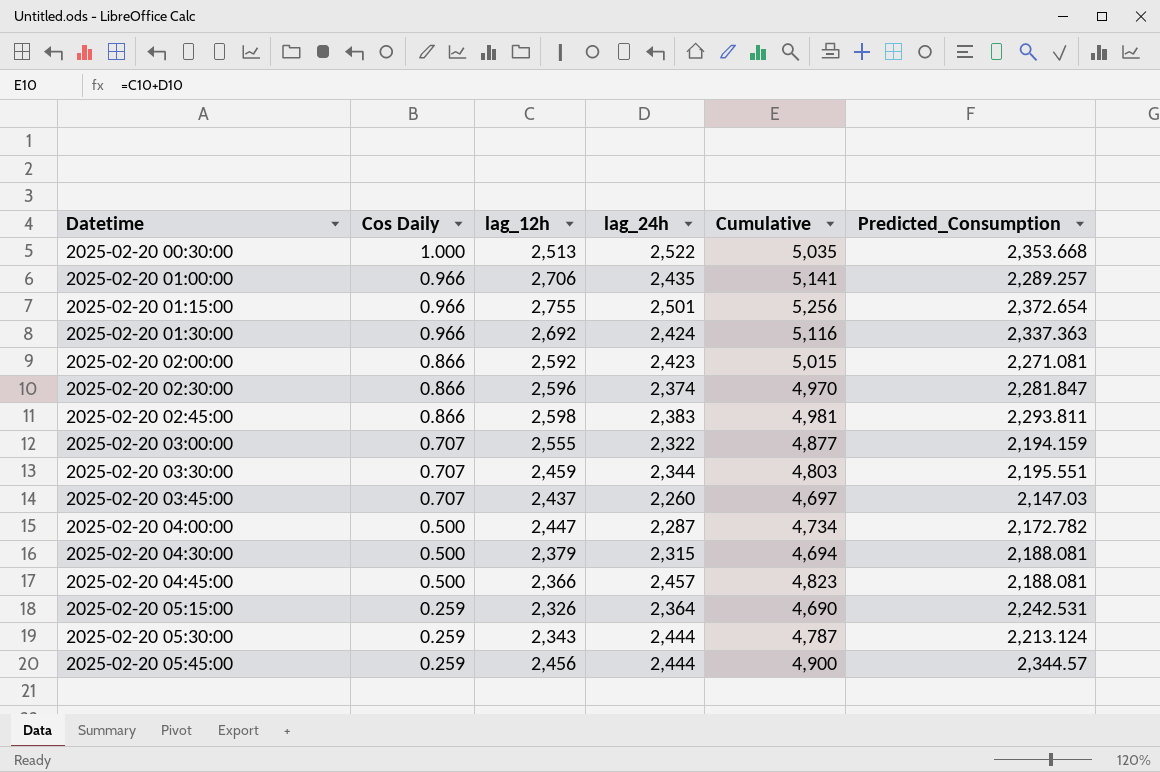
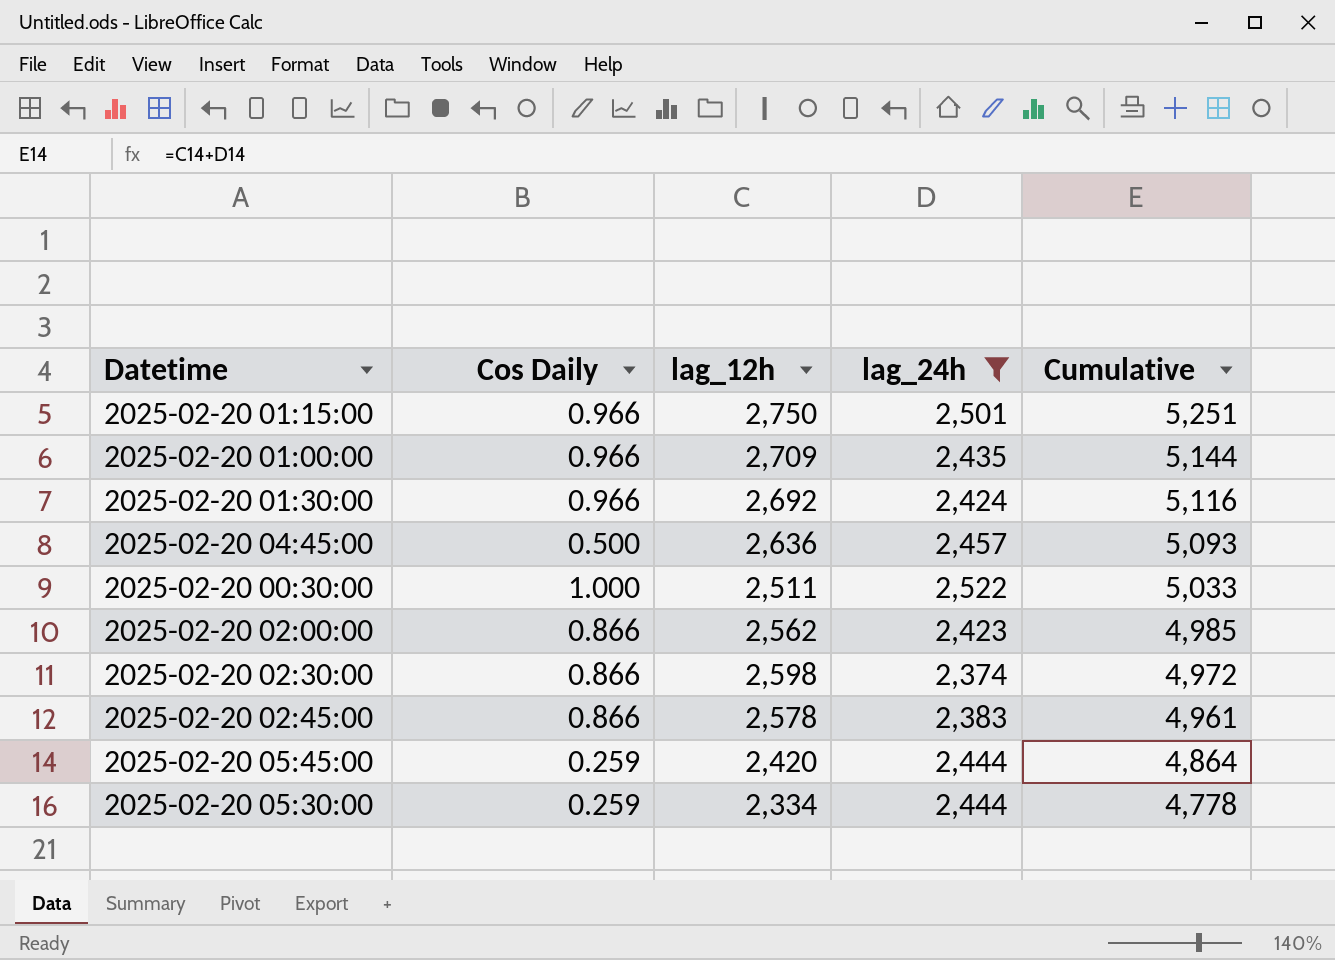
filter: none -> lag_24h >= 2,374
row order: Datetime ascending -> Cumulative descending
column Predicted_Consumption | position: 6 -> none
2025-02-20 01:15:00 | lag_12h: 2,755 -> 2,750
2025-02-20 01:15:00 | Cumulative: 5,256 -> 5,251
2025-02-20 01:00:00 | lag_12h: 2,706 -> 2,709
2025-02-20 01:00:00 | Cumulative: 5,141 -> 5,144
2025-02-20 04:45:00 | lag_12h: 2,366 -> 2,636
2025-02-20 04:45:00 | Cumulative: 4,823 -> 5,093
2025-02-20 00:30:00 | lag_12h: 2,513 -> 2,511
2025-02-20 00:30:00 | Cumulative: 5,035 -> 5,033
2025-02-20 02:00:00 | lag_12h: 2,592 -> 2,562
2025-02-20 02:00:00 | Cumulative: 5,015 -> 4,985
2025-02-20 02:30:00 | lag_12h: 2,596 -> 2,598
2025-02-20 02:30:00 | Cumulative: 4,970 -> 4,972
2025-02-20 02:45:00 | lag_12h: 2,598 -> 2,578
2025-02-20 02:45:00 | Cumulative: 4,981 -> 4,961
2025-02-20 05:45:00 | lag_12h: 2,456 -> 2,420
2025-02-20 05:45:00 | Cumulative: 4,900 -> 4,864
2025-02-20 05:30:00 | lag_12h: 2,343 -> 2,334
2025-02-20 05:30:00 | Cumulative: 4,787 -> 4,778

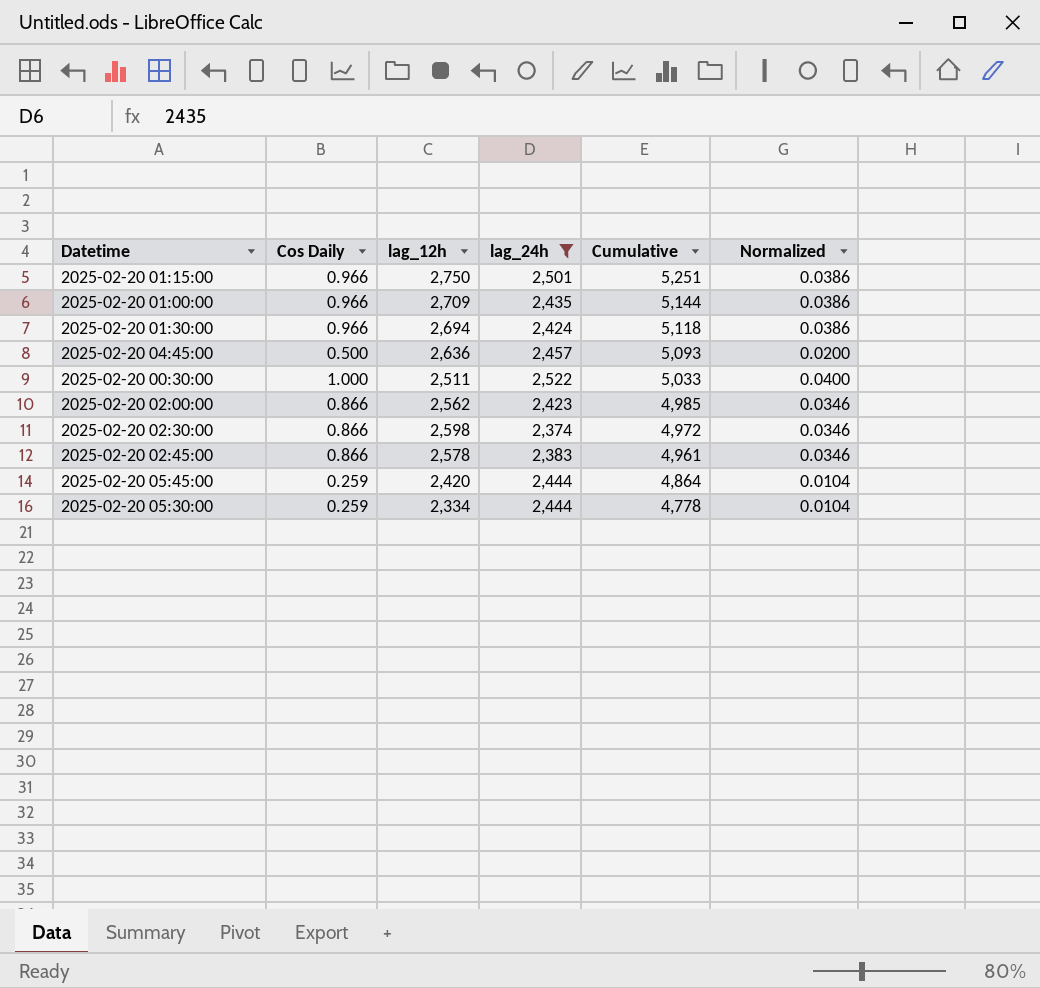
column Normalized | formula: none -> [Cos Daily] * 0.04
2025-02-20 01:30:00 | lag_12h: 2,692 -> 2,694
2025-02-20 01:30:00 | Cumulative: 5,116 -> 5,118

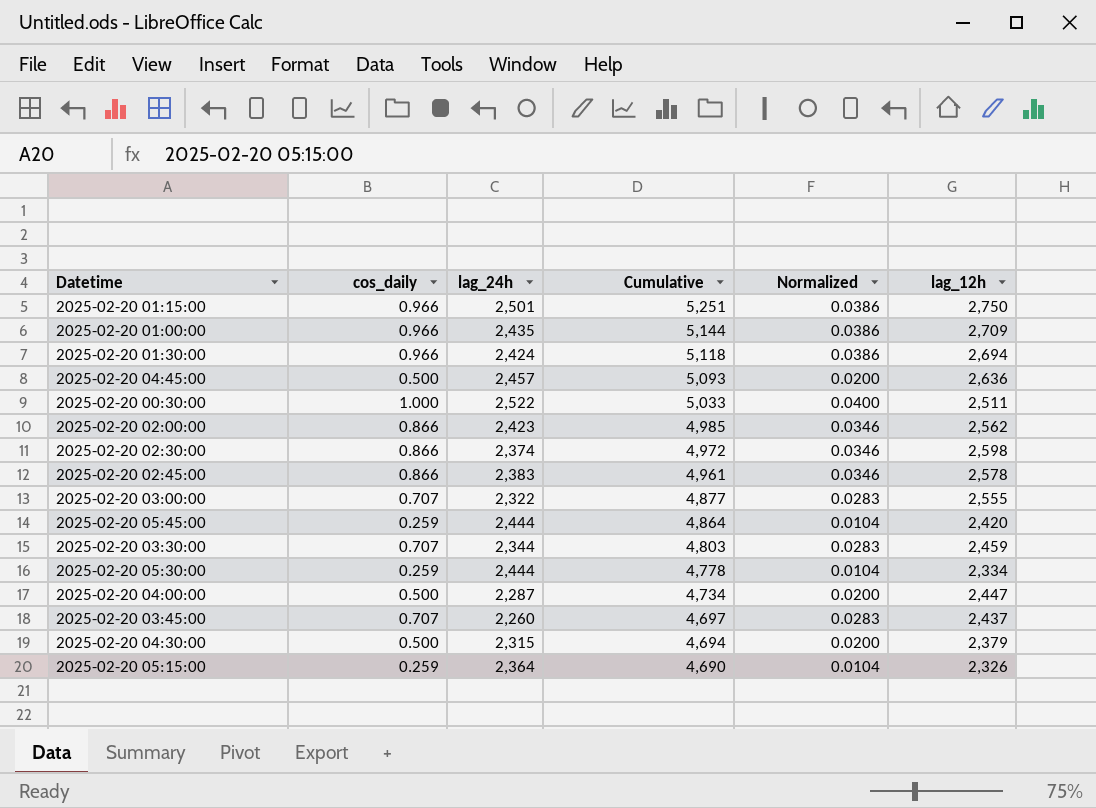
filter: lag_24h >= 2,374 -> none
column name: Cos Daily -> cos_daily
column lag_12h | position: 3 -> 6

